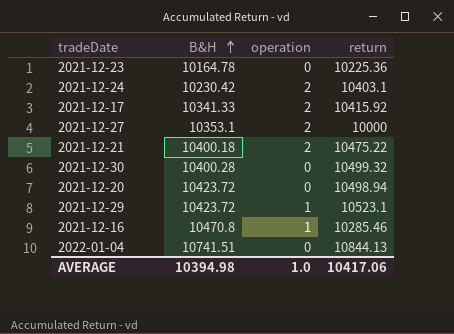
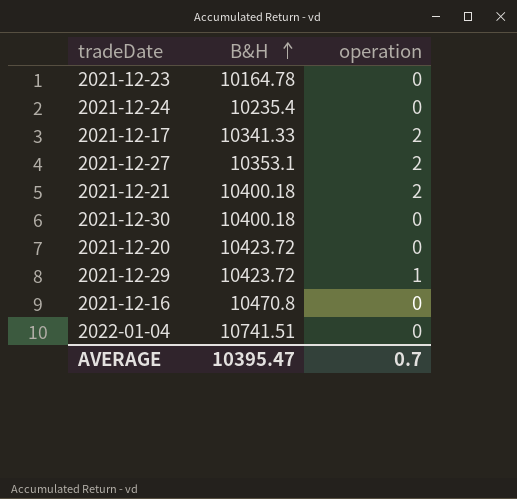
column return | position: 4 -> none
2021-12-24 | B&H: 10230.42 -> 10235.4
2021-12-24 | operation: 2 -> 0
2021-12-30 | B&H: 10400.28 -> 10400.18
2021-12-16 | operation: 1 -> 0
AVERAGE | B&H: 10394.98 -> 10395.47
AVERAGE | operation: 1.0 -> 0.7

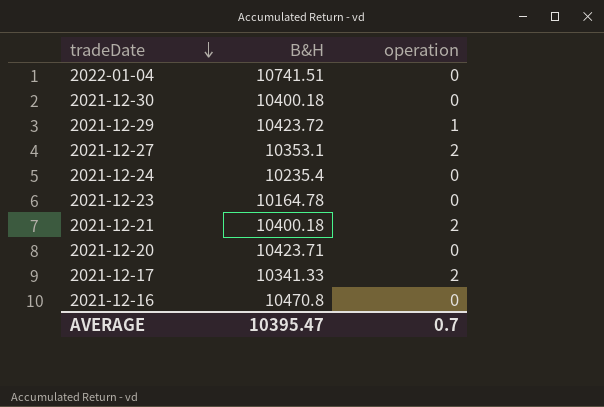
row order: B&H ascending -> tradeDate descending
2021-12-20 | B&H: 10423.72 -> 10423.71

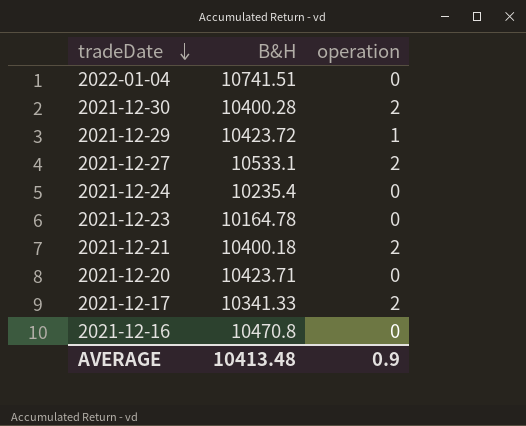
2021-12-30 | B&H: 10400.18 -> 10400.28
2021-12-30 | operation: 0 -> 2
2021-12-27 | B&H: 10353.1 -> 10533.1
AVERAGE | B&H: 10395.47 -> 10413.48
AVERAGE | operation: 0.7 -> 0.9

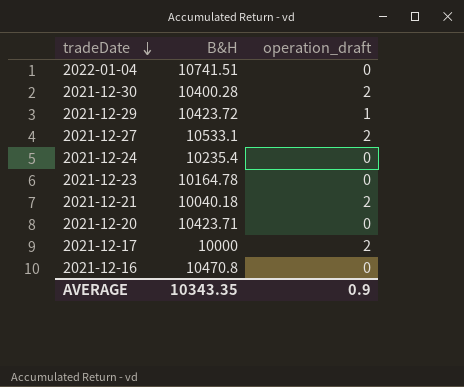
column name: operation -> operation_draft
2021-12-21 | B&H: 10400.18 -> 10040.18
2021-12-17 | B&H: 10341.33 -> 10000
AVERAGE | B&H: 10413.48 -> 10343.35

